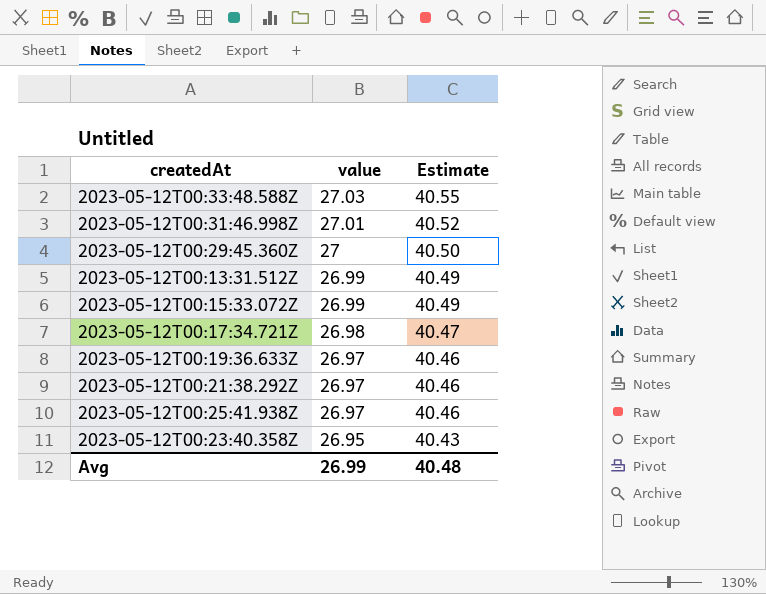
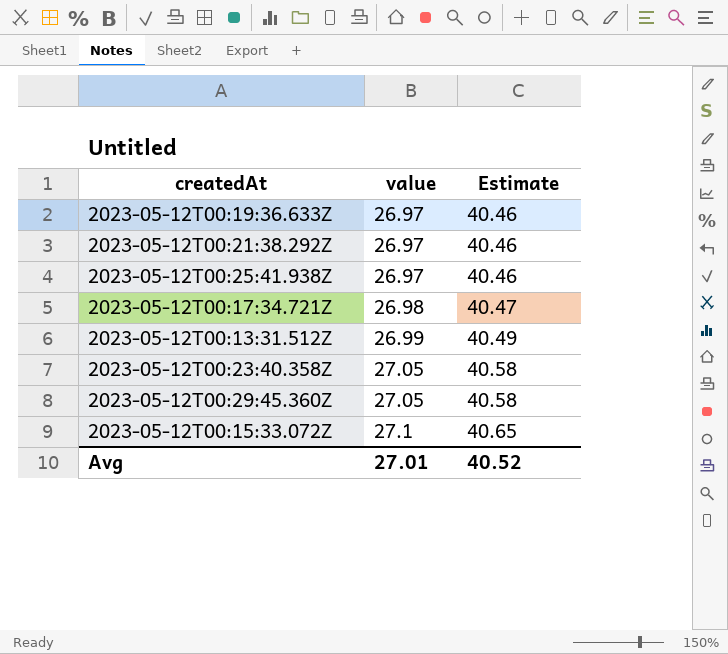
row order: value descending -> value ascending
row 2023-05-12T00:33:48.588Z: 27.03 | 40.55 -> none
row 2023-05-12T00:31:46.998Z: 27.01 | 40.52 -> none
2023-05-12T00:23:40.358Z | value: 26.95 -> 27.05
2023-05-12T00:23:40.358Z | Estimate: 40.43 -> 40.58
2023-05-12T00:29:45.360Z | value: 27 -> 27.05
2023-05-12T00:29:45.360Z | Estimate: 40.50 -> 40.58
2023-05-12T00:15:33.072Z | value: 26.99 -> 27.1
2023-05-12T00:15:33.072Z | Estimate: 40.49 -> 40.65
Avg | value: 26.99 -> 27.01
Avg | Estimate: 40.48 -> 40.52

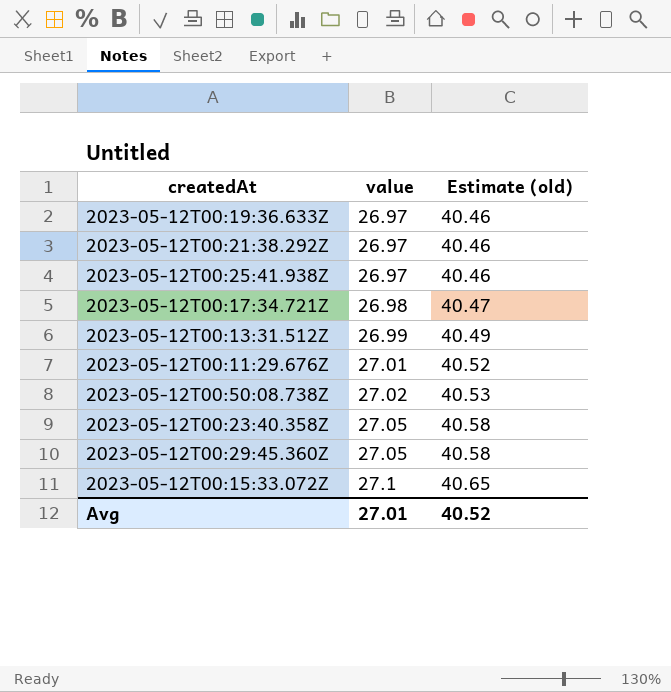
column name: Estimate -> Estimate (old)
row 2023-05-12T00:11:29.676Z: none -> 27.01 | 40.52
row 2023-05-12T00:50:08.738Z: none -> 27.02 | 40.53

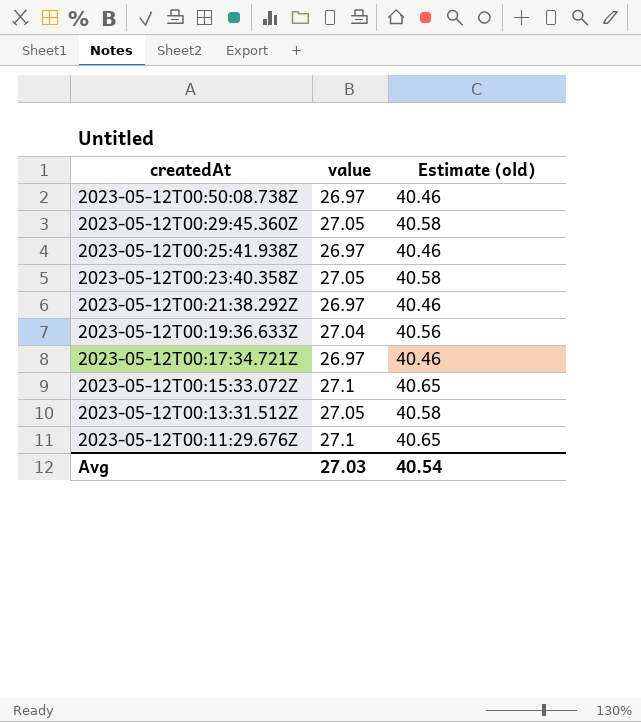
row order: value ascending -> createdAt descending
2023-05-12T00:50:08.738Z | value: 27.02 -> 26.97
2023-05-12T00:50:08.738Z | Estimate (old): 40.53 -> 40.46
2023-05-12T00:19:36.633Z | value: 26.97 -> 27.04
2023-05-12T00:19:36.633Z | Estimate (old): 40.46 -> 40.56
2023-05-12T00:17:34.721Z | value: 26.98 -> 26.97
2023-05-12T00:17:34.721Z | Estimate (old): 40.47 -> 40.46
2023-05-12T00:13:31.512Z | value: 26.99 -> 27.05
2023-05-12T00:13:31.512Z | Estimate (old): 40.49 -> 40.58
2023-05-12T00:11:29.676Z | value: 27.01 -> 27.1
2023-05-12T00:11:29.676Z | Estimate (old): 40.52 -> 40.65
Avg | value: 27.01 -> 27.03
Avg | Estimate (old): 40.52 -> 40.54

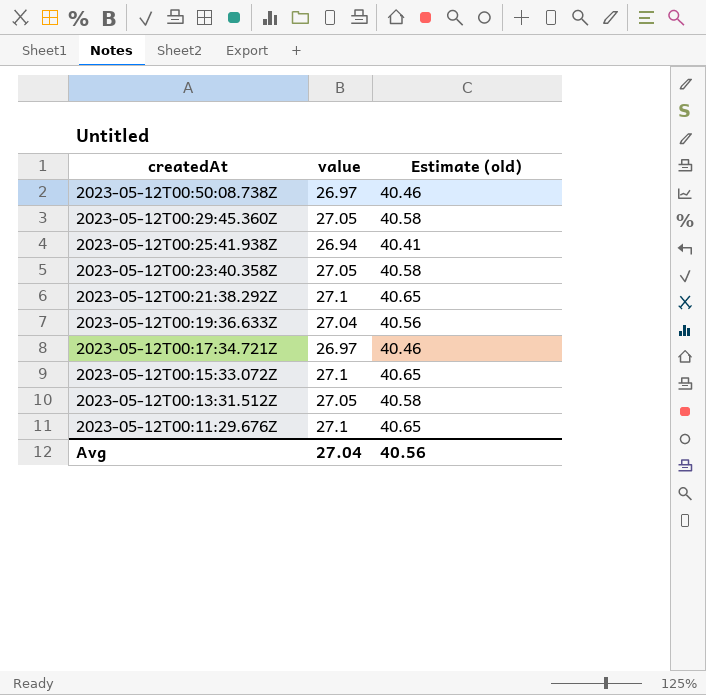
2023-05-12T00:25:41.938Z | value: 26.97 -> 26.94
2023-05-12T00:25:41.938Z | Estimate (old): 40.46 -> 40.41
2023-05-12T00:21:38.292Z | value: 26.97 -> 27.1
2023-05-12T00:21:38.292Z | Estimate (old): 40.46 -> 40.65
Avg | value: 27.03 -> 27.04
Avg | Estimate (old): 40.54 -> 40.56

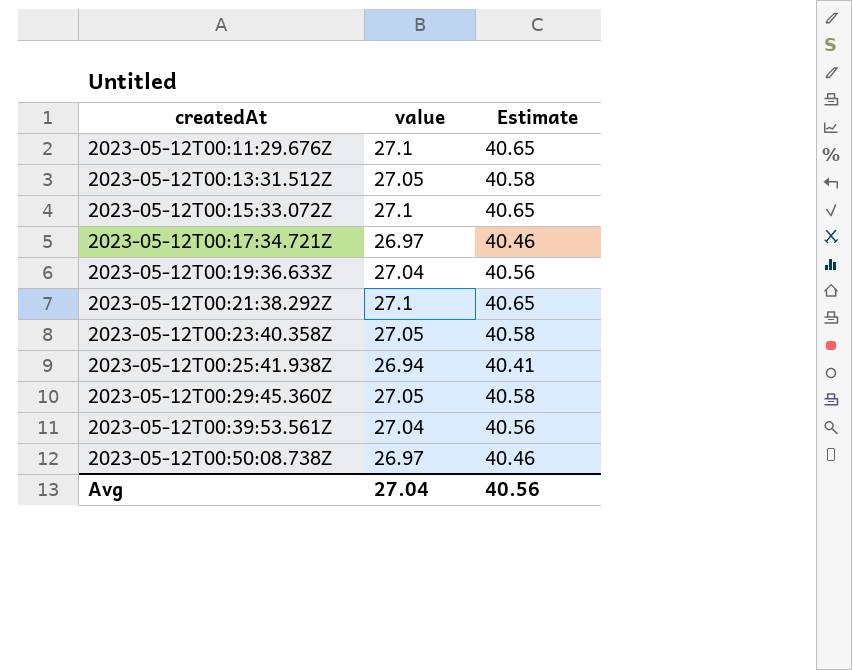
row order: createdAt descending -> createdAt ascending
column name: Estimate (old) -> Estimate
row 2023-05-12T00:39:53.561Z: none -> 27.04 | 40.56

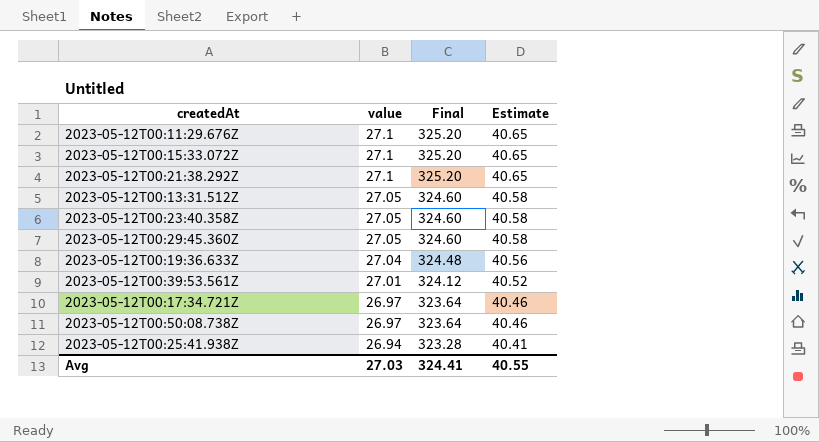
row order: createdAt ascending -> value descending
column Final | formula: none -> [value] * 12
2023-05-12T00:39:53.561Z | value: 27.04 -> 27.01
2023-05-12T00:39:53.561Z | Estimate: 40.56 -> 40.52
Avg | value: 27.04 -> 27.03
Avg | Estimate: 40.56 -> 40.55

